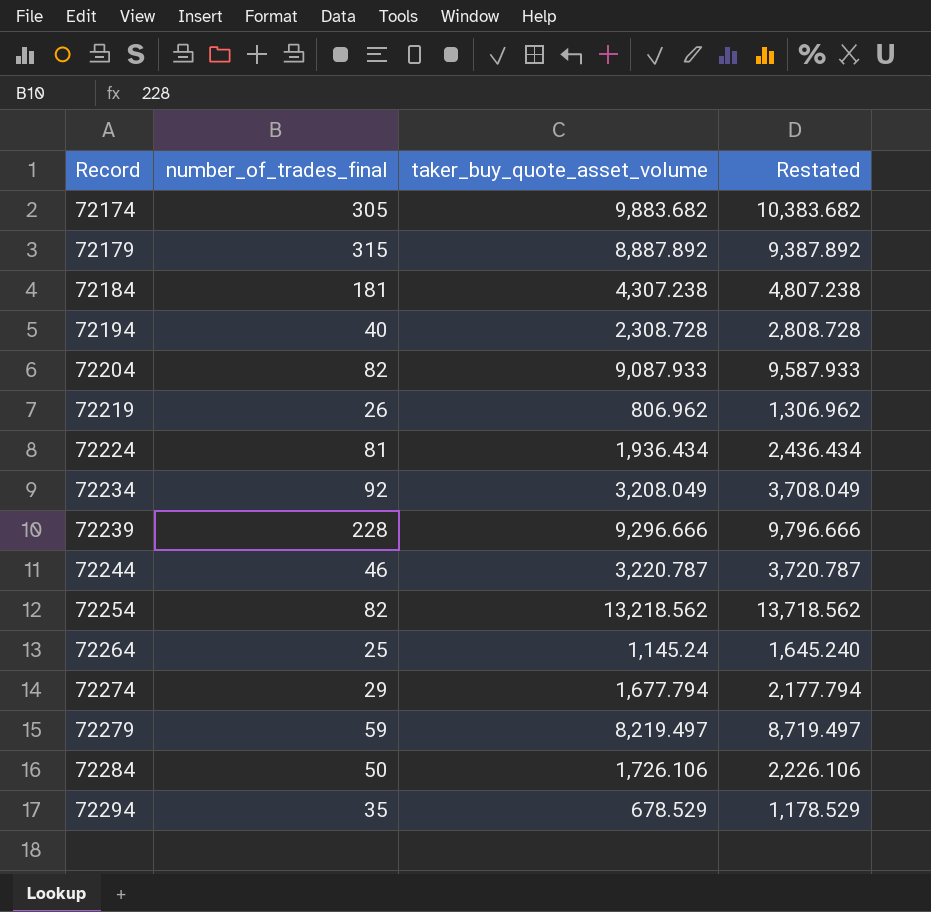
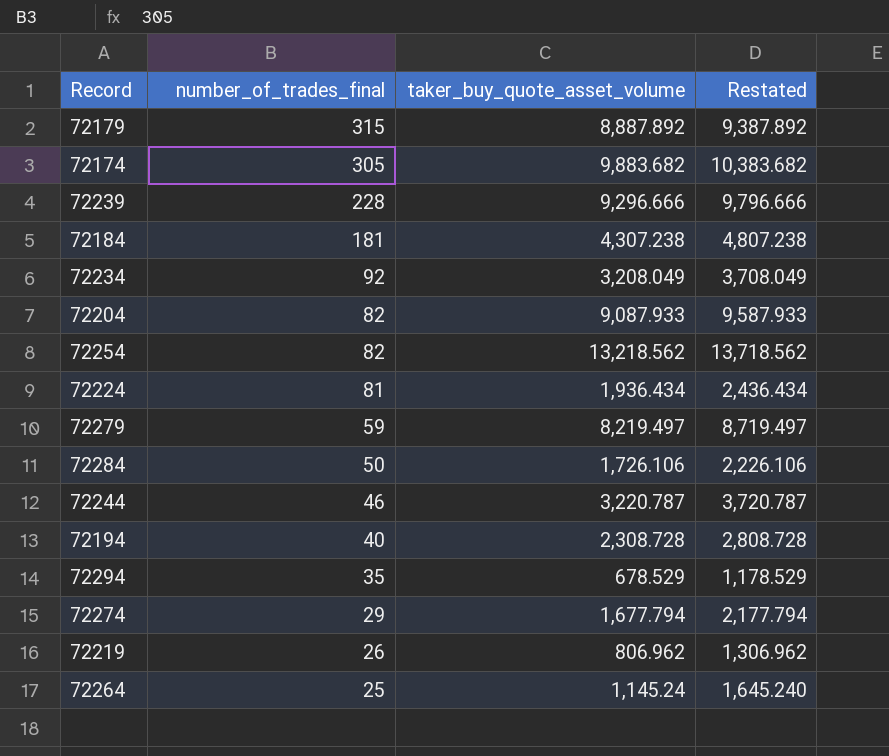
row order: Record ascending -> number_of_trades_final descending

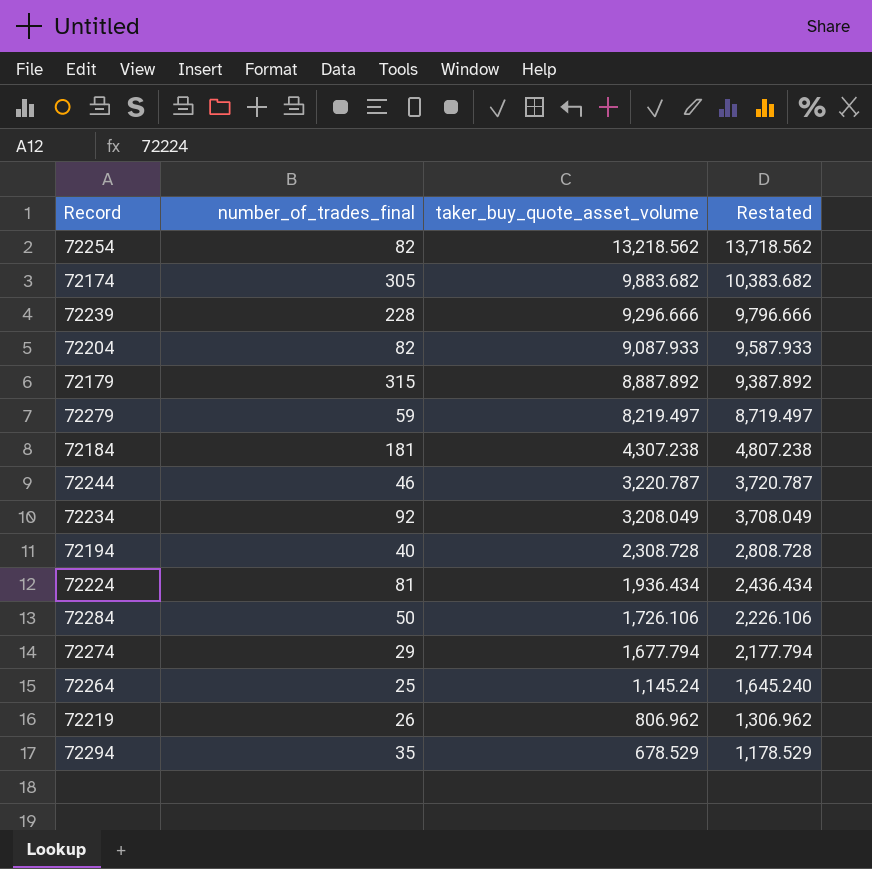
row order: number_of_trades_final descending -> taker_buy_quote_asset_volume descending

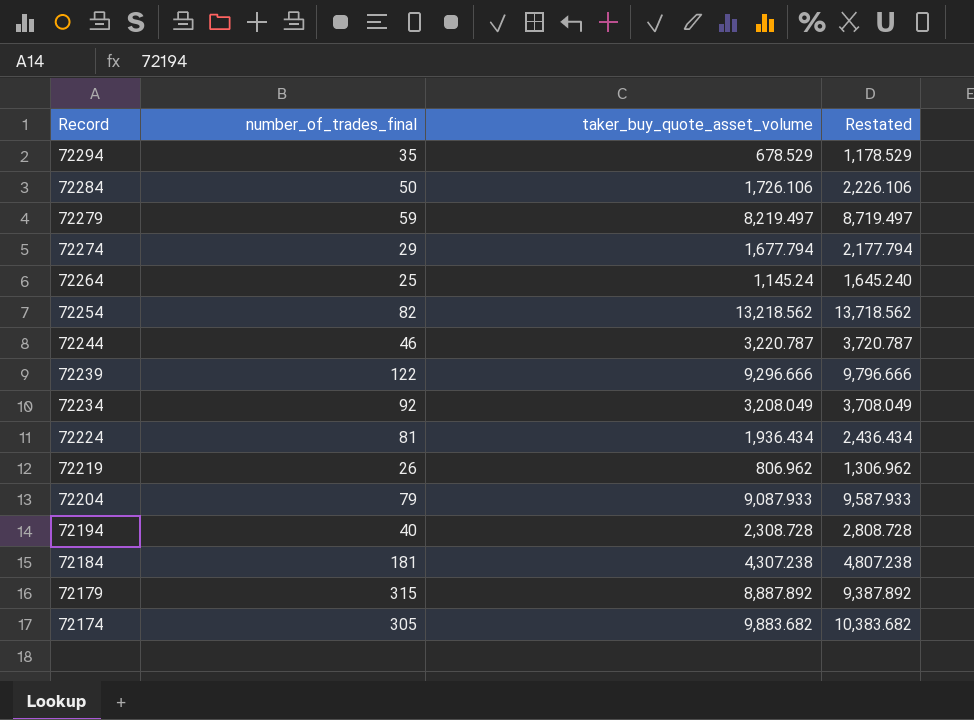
row order: taker_buy_quote_asset_volume descending -> Record descending
72239 | number_of_trades_final: 228 -> 122
72204 | number_of_trades_final: 82 -> 79

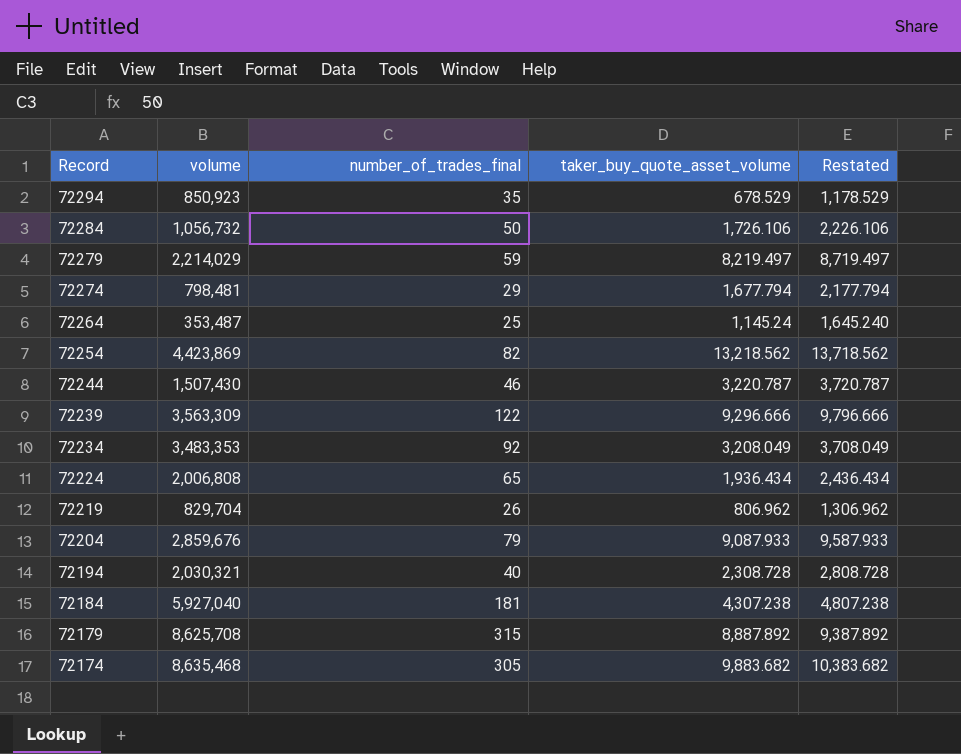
column volume | position: none -> 2
72224 | number_of_trades_final: 81 -> 65

